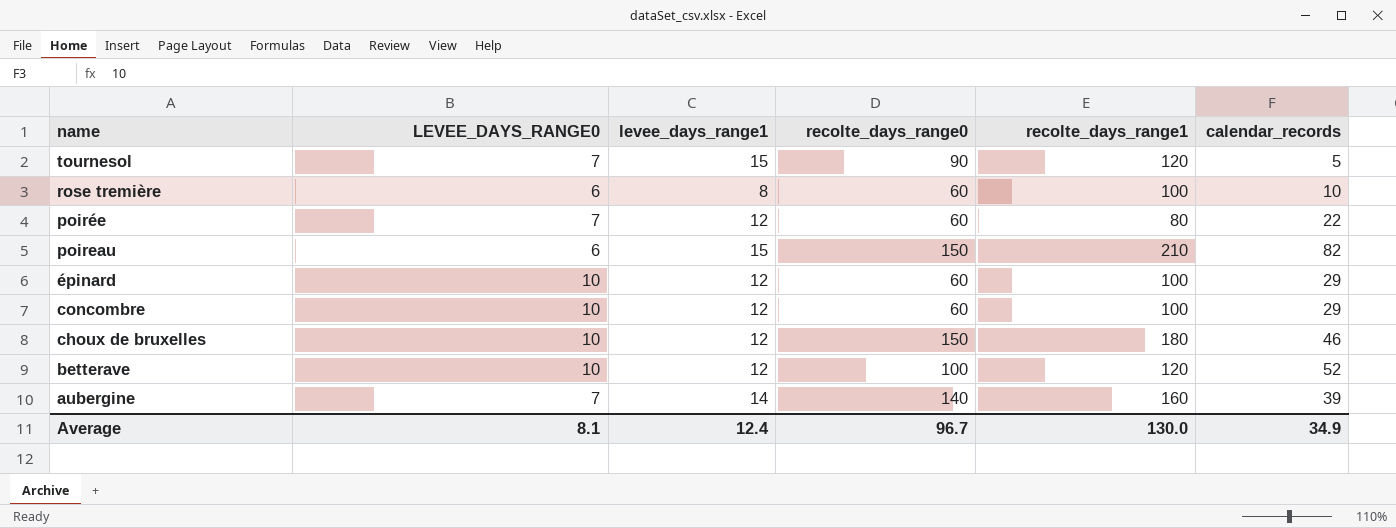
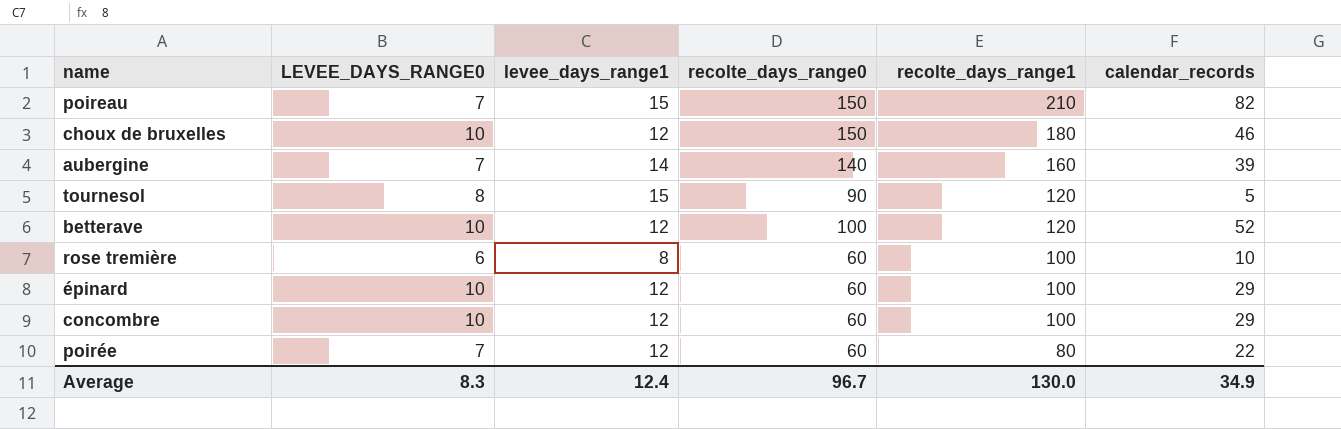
row order: name descending -> recolte_days_range1 descending
poireau | LEVEE_DAYS_RANGE0: 6 -> 7
tournesol | LEVEE_DAYS_RANGE0: 7 -> 8
Average | LEVEE_DAYS_RANGE0: 8.1 -> 8.3

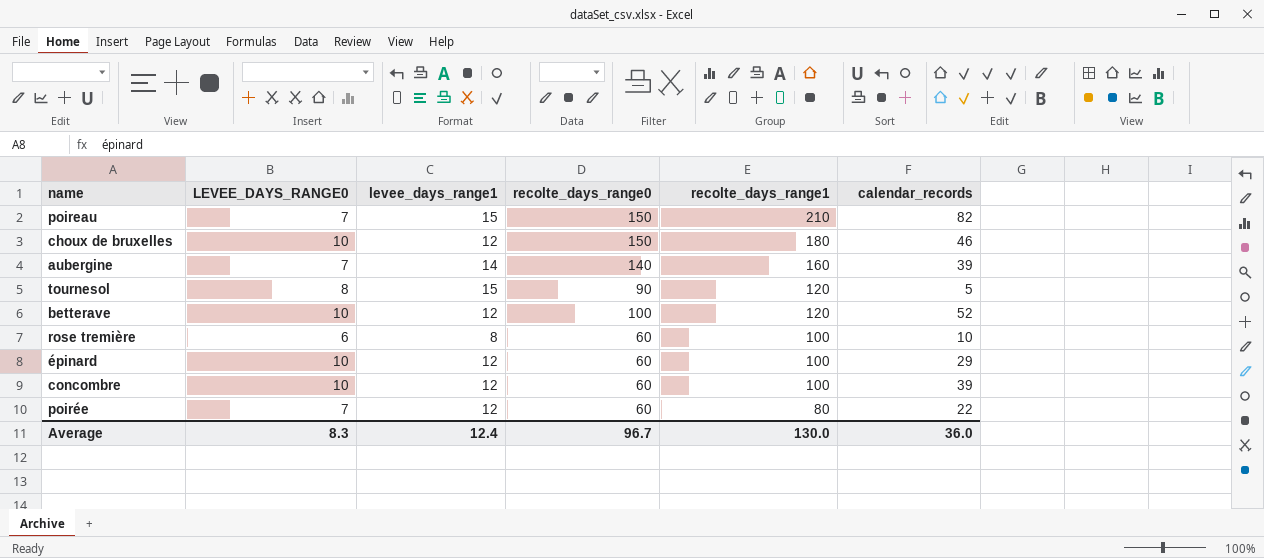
concombre | calendar_records: 29 -> 39
Average | calendar_records: 34.9 -> 36.0

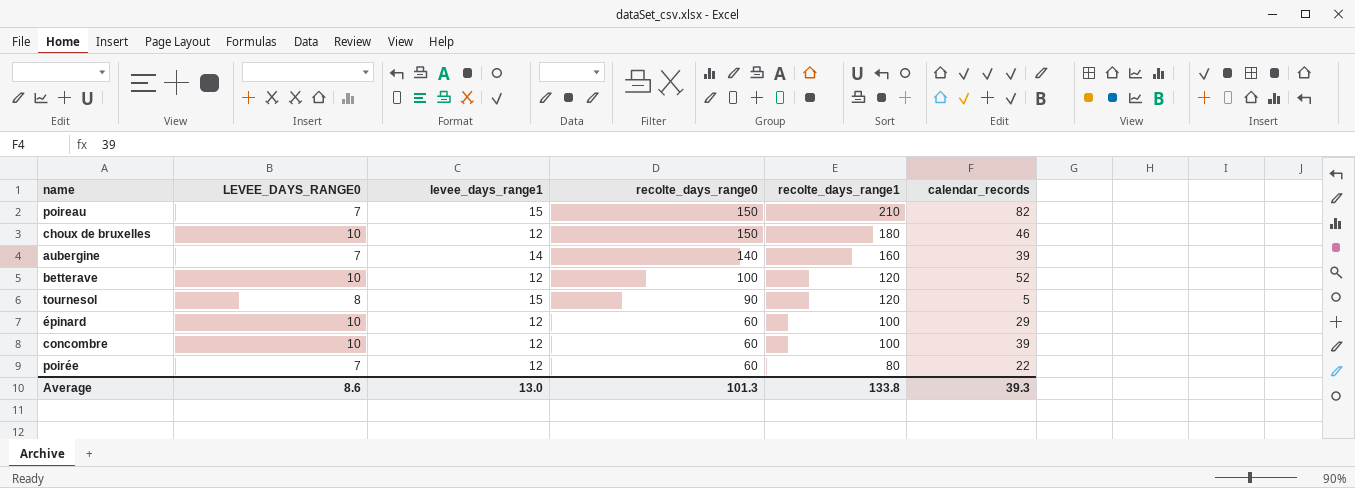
row order: recolte_days_range1 descending -> recolte_days_range0 descending
row rose tremière: 6 | 8 | 60 | 100 | 10 -> none
Average | LEVEE_DAYS_RANGE0: 8.3 -> 8.6
Average | levee_days_range1: 12.4 -> 13.0
Average | recolte_days_range0: 96.7 -> 101.3
Average | recolte_days_range1: 130.0 -> 133.8
Average | calendar_records: 36.0 -> 39.3

